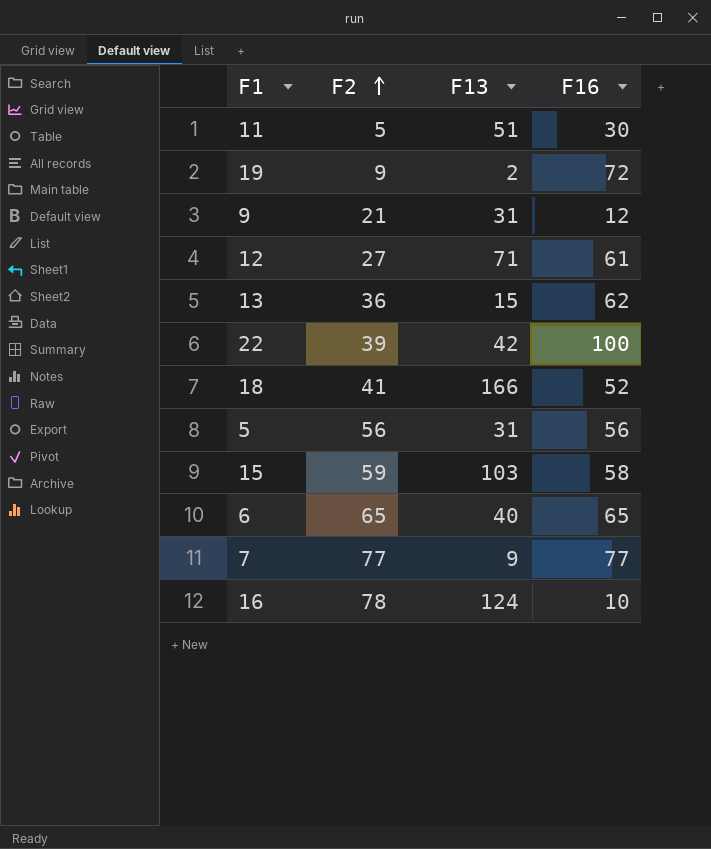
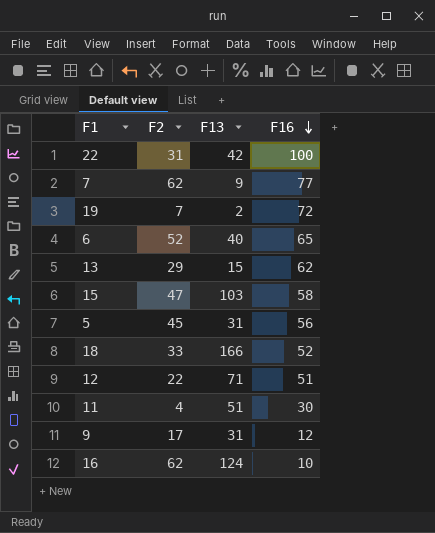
row order: F2 ascending -> F16 descending
22 | F2: 39 -> 31
7 | F2: 77 -> 62
19 | F2: 9 -> 7
6 | F2: 65 -> 52
13 | F2: 36 -> 29
15 | F2: 59 -> 47
5 | F2: 56 -> 45
18 | F2: 41 -> 33
12 | F2: 27 -> 22
12 | F16: 61 -> 51
11 | F2: 5 -> 4
9 | F2: 21 -> 17
16 | F2: 78 -> 62

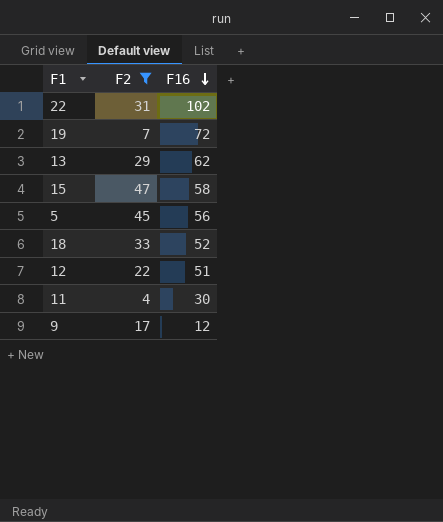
filter: none -> F2 <= 47
column F13 | position: 3 -> none
22 | F16: 100 -> 102

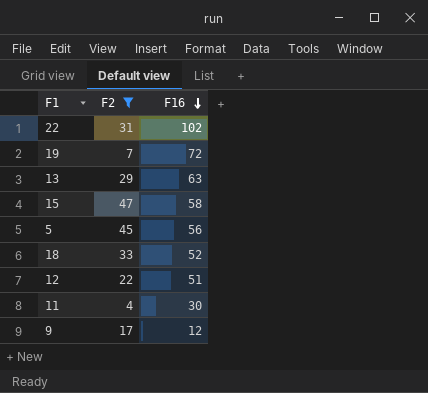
13 | F16: 62 -> 63

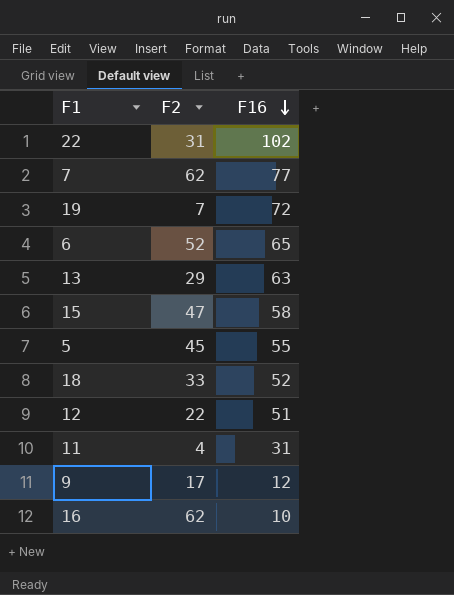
filter: F2 <= 47 -> none
5 | F16: 56 -> 55
11 | F16: 30 -> 31

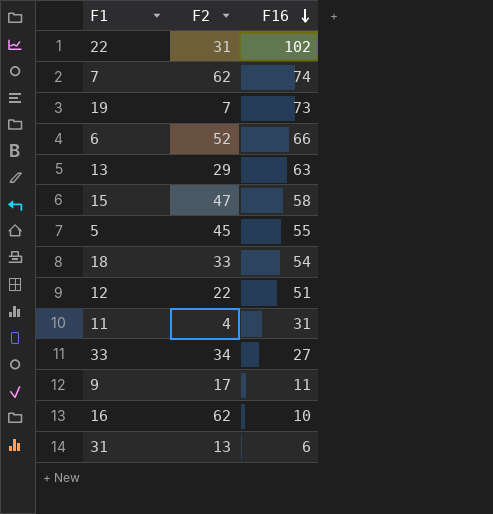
7 | F16: 77 -> 74
19 | F16: 72 -> 73
6 | F16: 65 -> 66
18 | F16: 52 -> 54
row 33: none -> 34 | 27
9 | F16: 12 -> 11
row 31: none -> 13 | 6

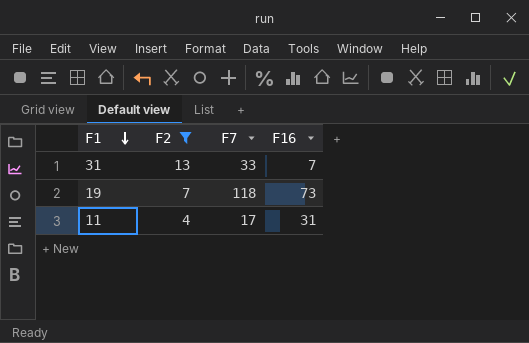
filter: none -> F2 <= 13
row order: F16 descending -> F1 descending
column F7 | position: none -> 3
31 | F16: 6 -> 7

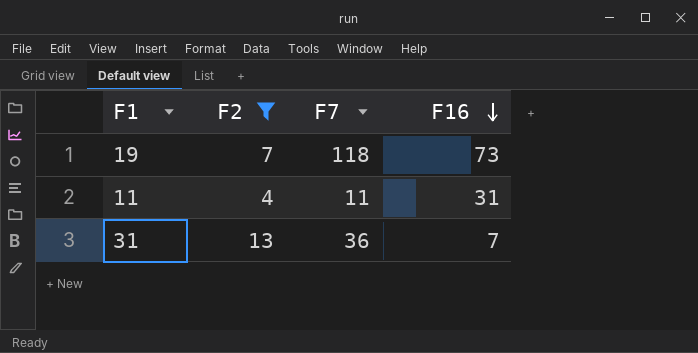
row order: F1 descending -> F16 descending
11 | F7: 17 -> 11
31 | F7: 33 -> 36

